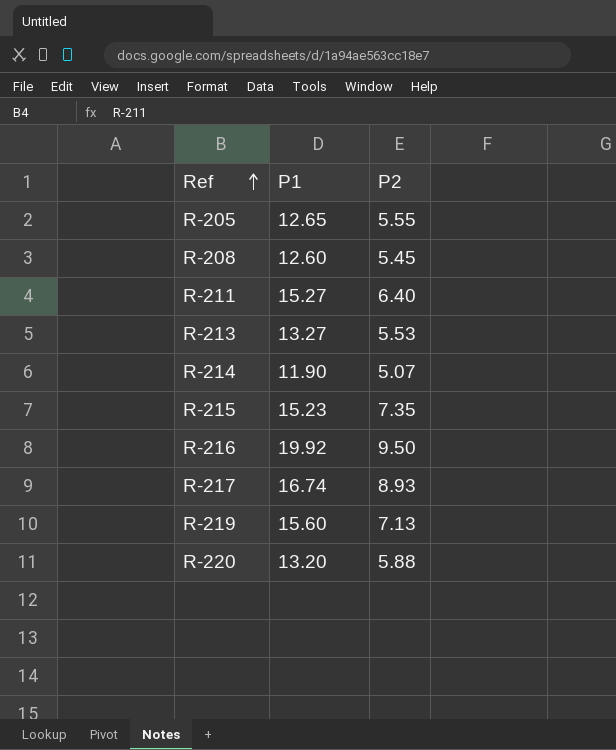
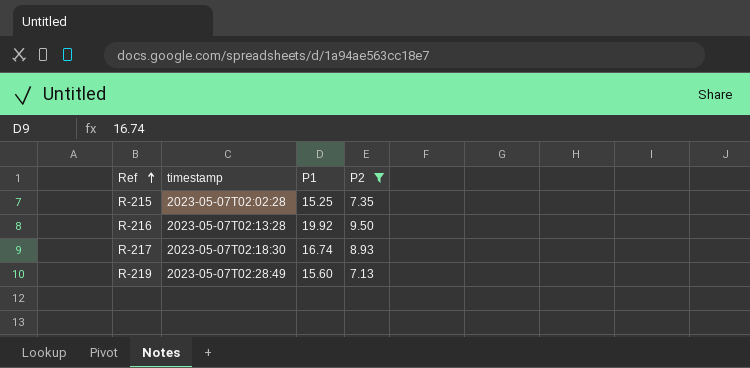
filter: none -> P2 >= 7.13
column timestamp | position: none -> 2
R-215 | P1: 15.23 -> 15.25

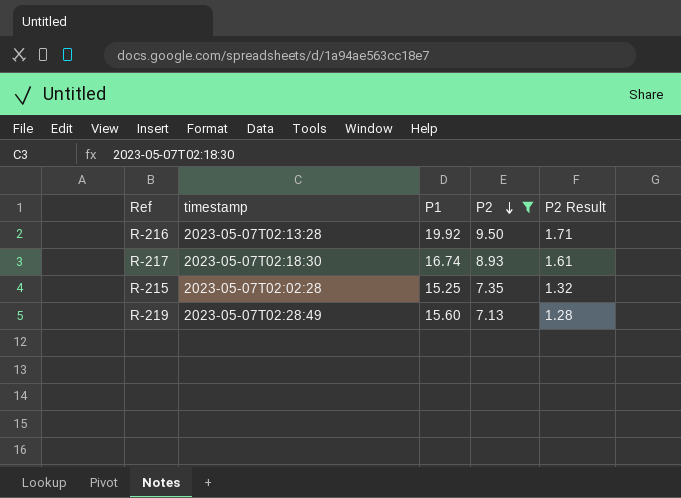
row order: Ref ascending -> P2 descending
column P2 Result | formula: none -> [P2] * 0.18

